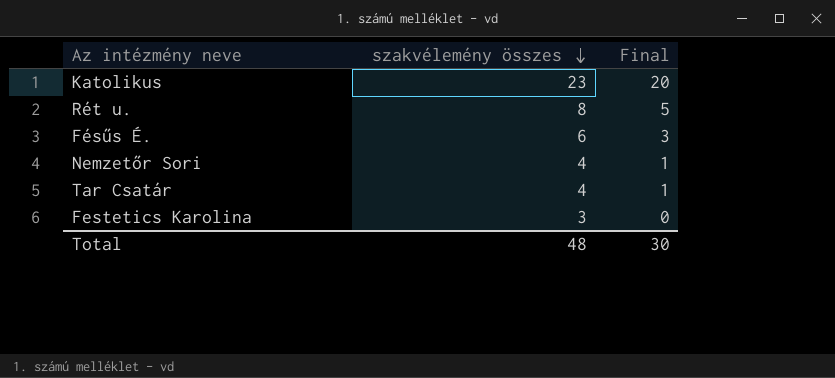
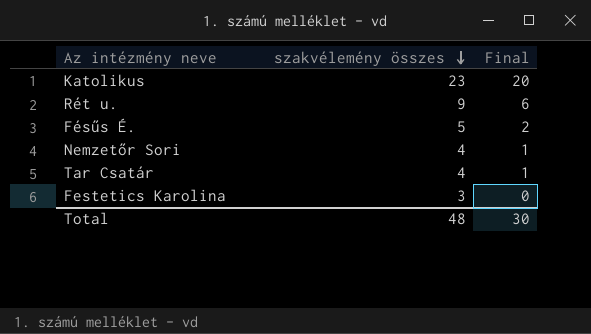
Rét u. | szakvélemény összes: 8 -> 9
Rét u. | Final: 5 -> 6
Fésűs É. | szakvélemény összes: 6 -> 5
Fésűs É. | Final: 3 -> 2

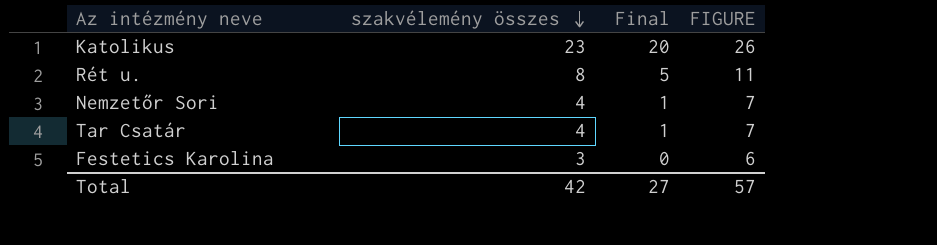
column FIGURE | formula: none -> [szakvélemény összes] + 3
row Fésűs É.: 5 | 2 -> none
Rét u. | szakvélemény összes: 9 -> 8
Rét u. | Final: 6 -> 5
Total | szakvélemény összes: 48 -> 42
Total | Final: 30 -> 27

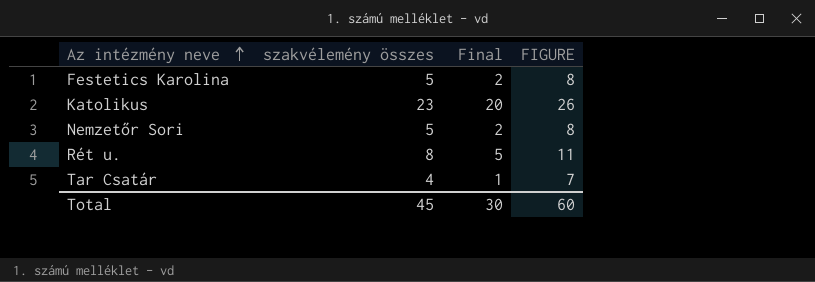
row order: szakvélemény összes descending -> Az intézmény neve ascending
Festetics Karolina | szakvélemény összes: 3 -> 5
Festetics Karolina | Final: 0 -> 2
Festetics Karolina | FIGURE: 6 -> 8
Nemzetőr Sori | szakvélemény összes: 4 -> 5
Nemzetőr Sori | Final: 1 -> 2
Nemzetőr Sori | FIGURE: 7 -> 8
Total | szakvélemény összes: 42 -> 45
Total | Final: 27 -> 30
Total | FIGURE: 57 -> 60

